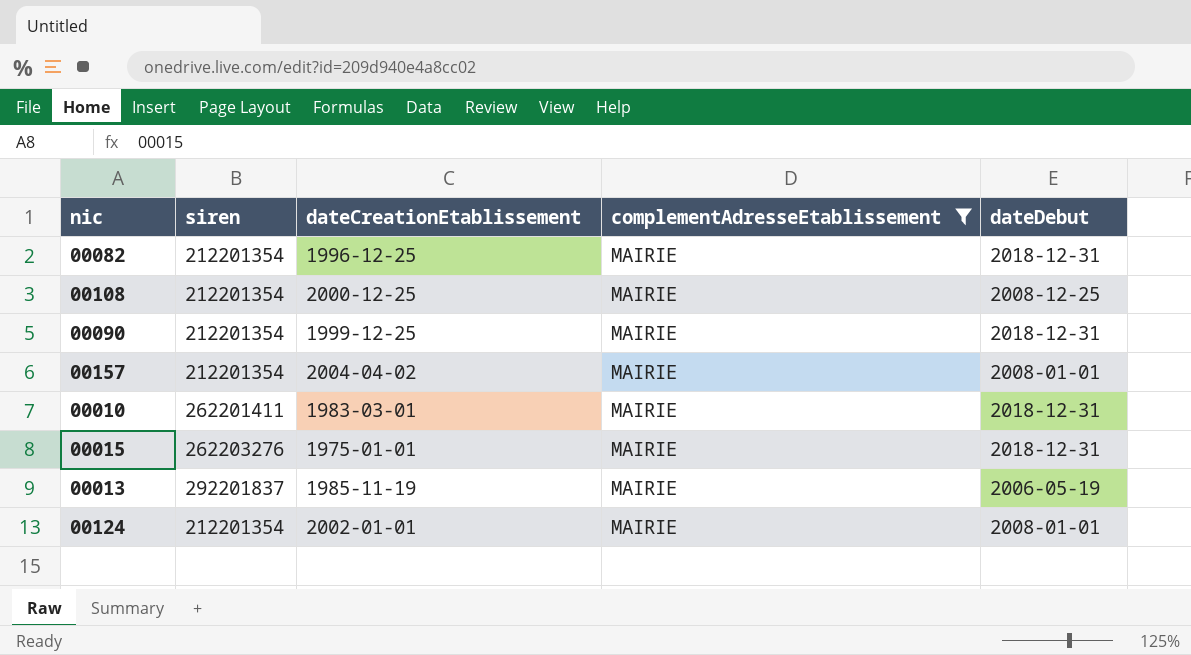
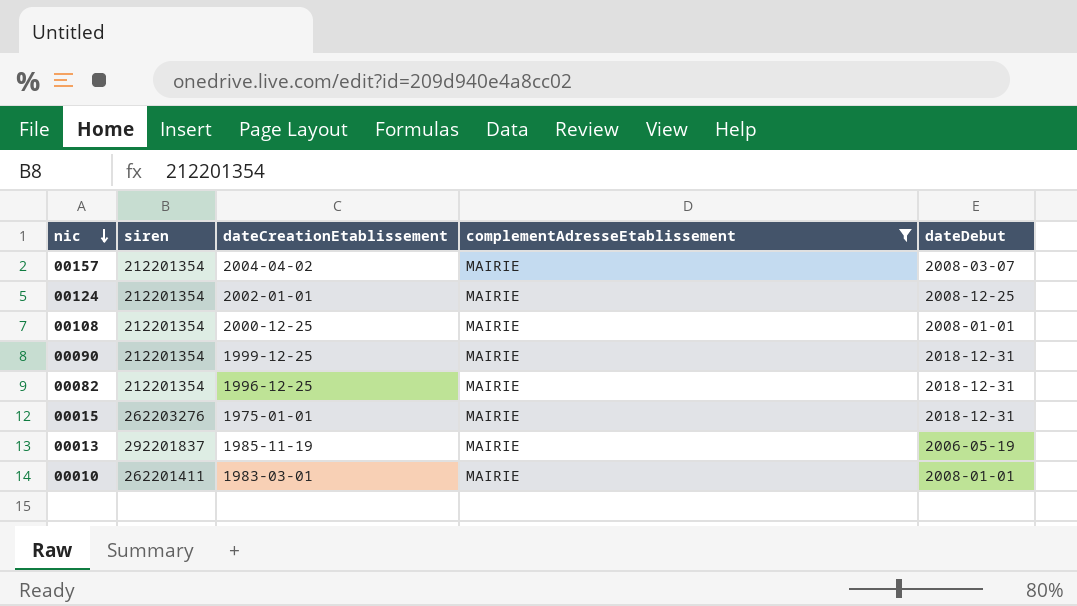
row order: none -> nic descending
00157 | dateDebut: 2008-01-01 -> 2008-03-07
00124 | dateDebut: 2008-01-01 -> 2008-12-25
00108 | dateDebut: 2008-12-25 -> 2008-01-01
00010 | dateDebut: 2018-12-31 -> 2008-01-01

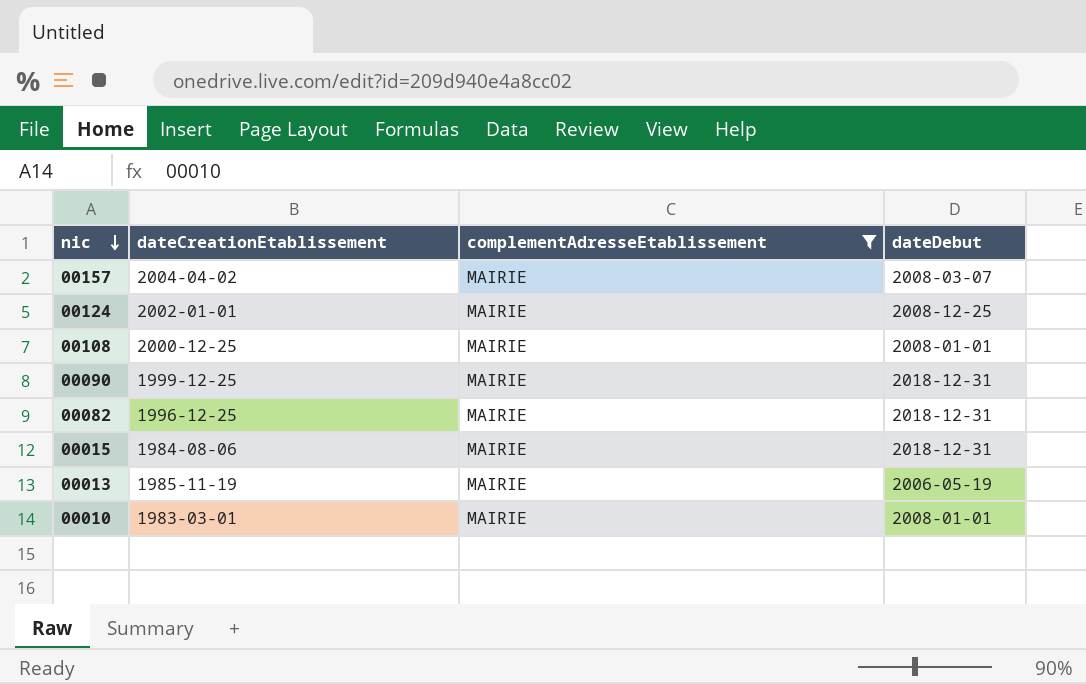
column siren | position: 2 -> none
00015 | dateCreationEtablissement: 1975-01-01 -> 1984-08-06

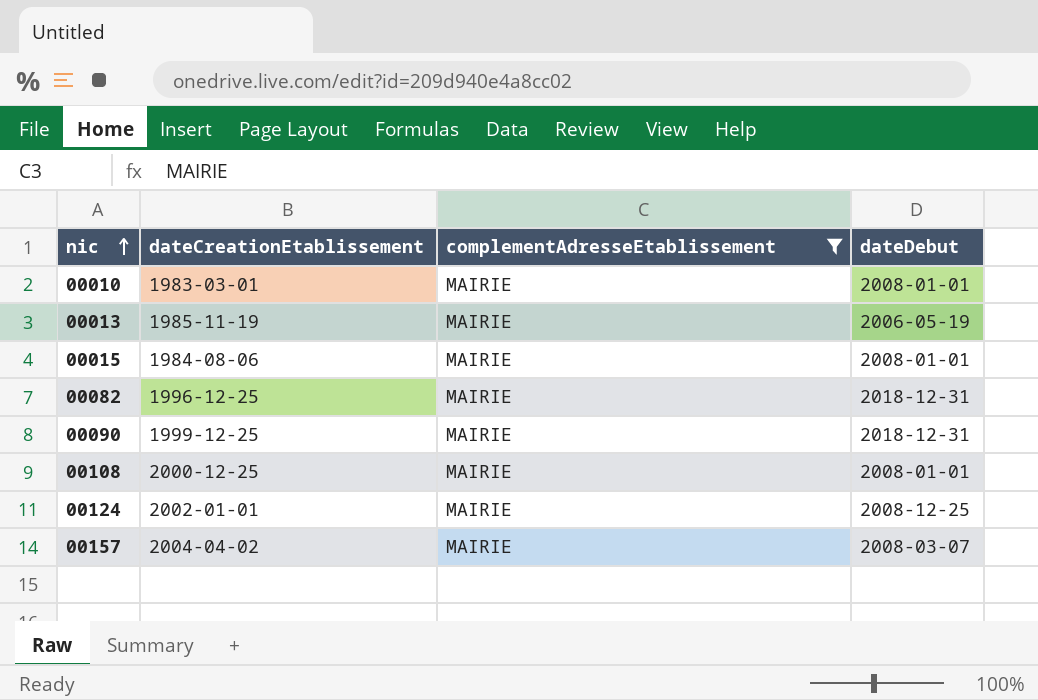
row order: nic descending -> nic ascending
00015 | dateDebut: 2018-12-31 -> 2008-01-01

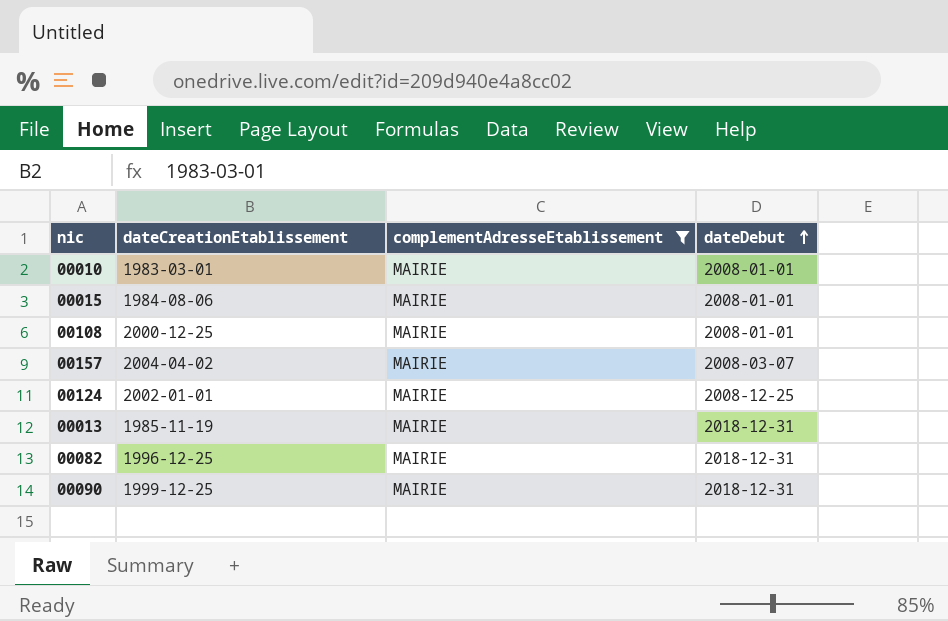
row order: nic ascending -> dateDebut ascending
00013 | dateDebut: 2006-05-19 -> 2018-12-31

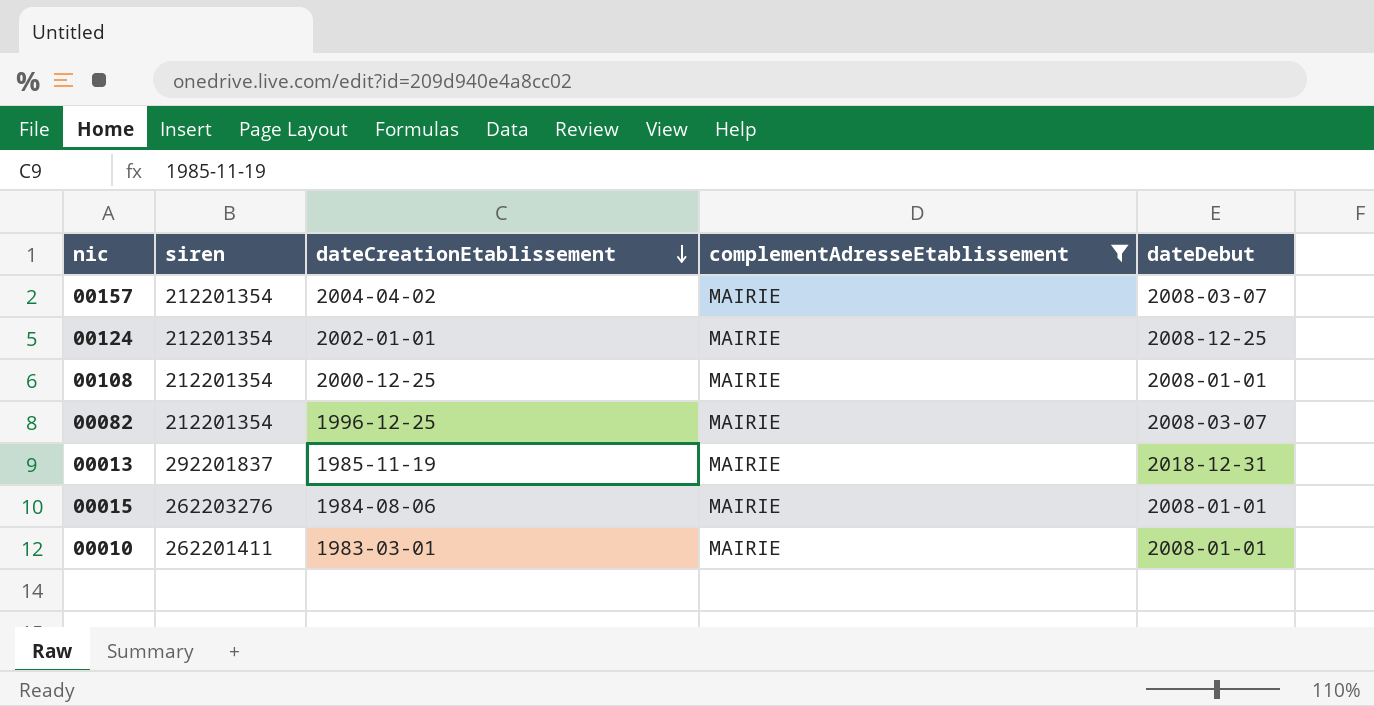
row order: dateDebut ascending -> dateCreationEtablissement descending
column siren | position: none -> 2
row 00090: 1999-12-25 | MAIRIE | 2018-12-31 -> none
00082 | dateDebut: 2018-12-31 -> 2008-03-07

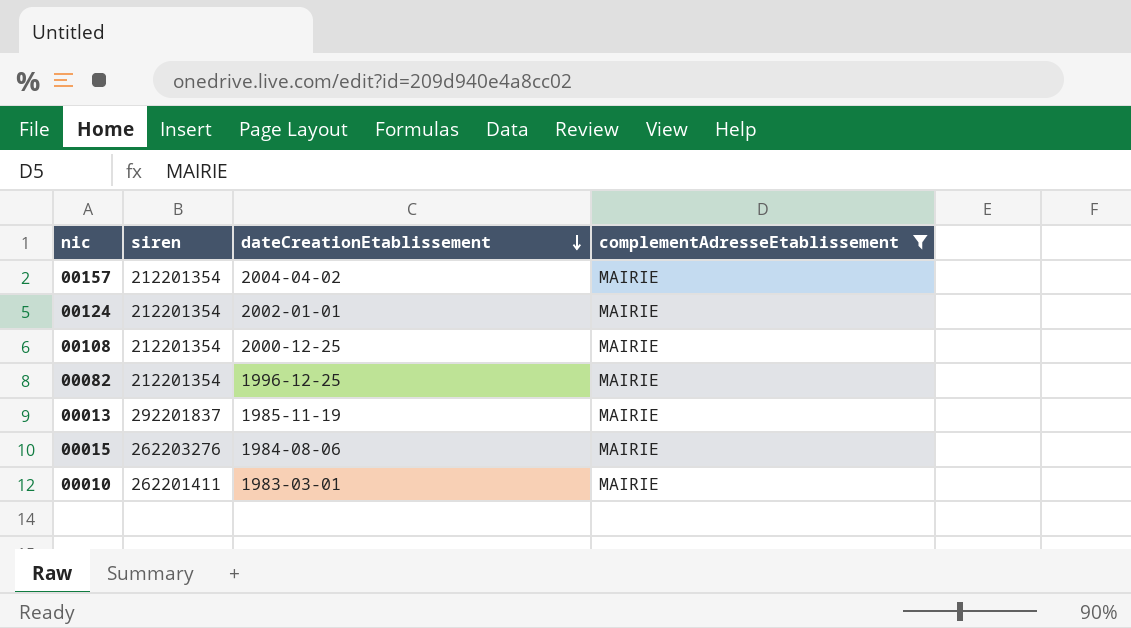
column dateDebut | position: 5 -> none

